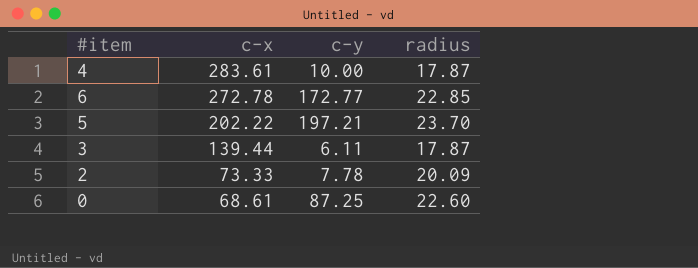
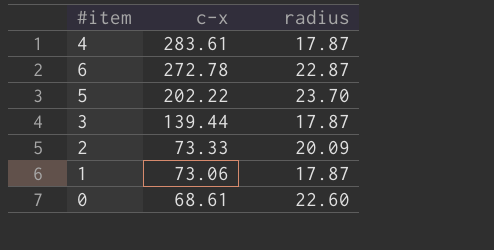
column c-y | position: 3 -> none
6 | radius: 22.85 -> 22.87
row 1: none -> 73.06 | 17.87

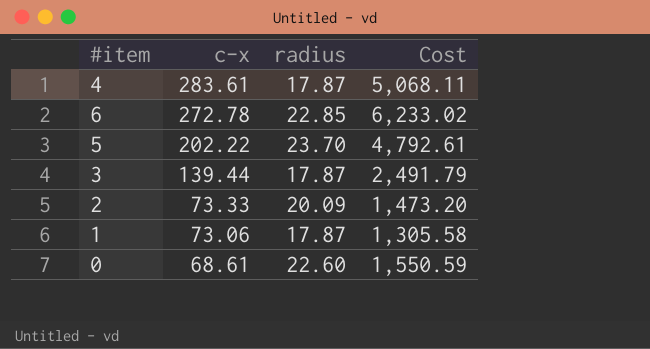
column Cost | formula: none -> [c-x] * [radius]
6 | radius: 22.87 -> 22.85

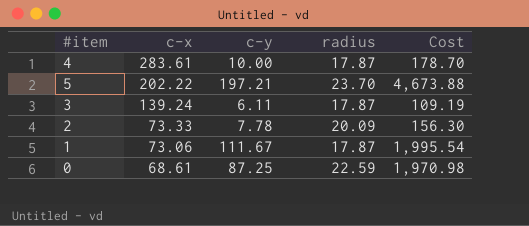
column c-y | position: none -> 3
column Cost | formula: [c-x] * [radius] -> [c-y] * [radius]
row 6: 272.78 | 22.85 | 6,233.02 -> none
3 | c-x: 139.44 -> 139.24
0 | radius: 22.60 -> 22.59

